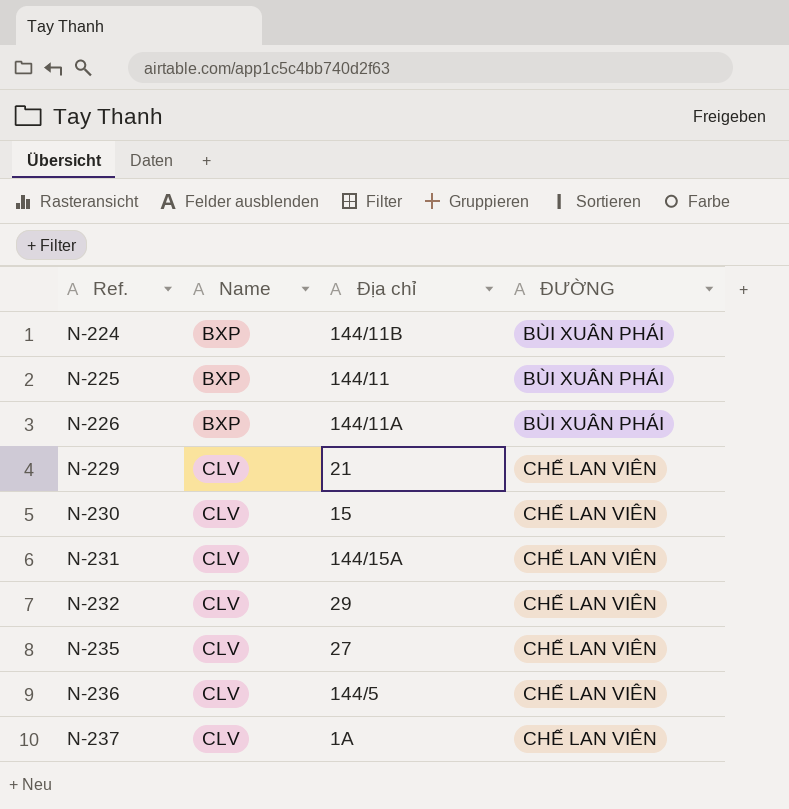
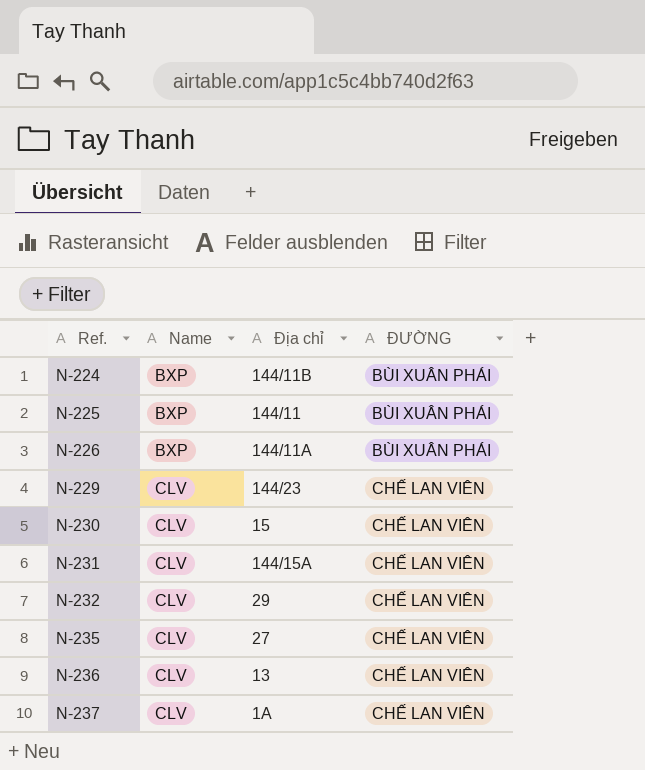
N-229 | Địa chỉ: 21 -> 144/23
N-236 | Địa chỉ: 144/5 -> 13

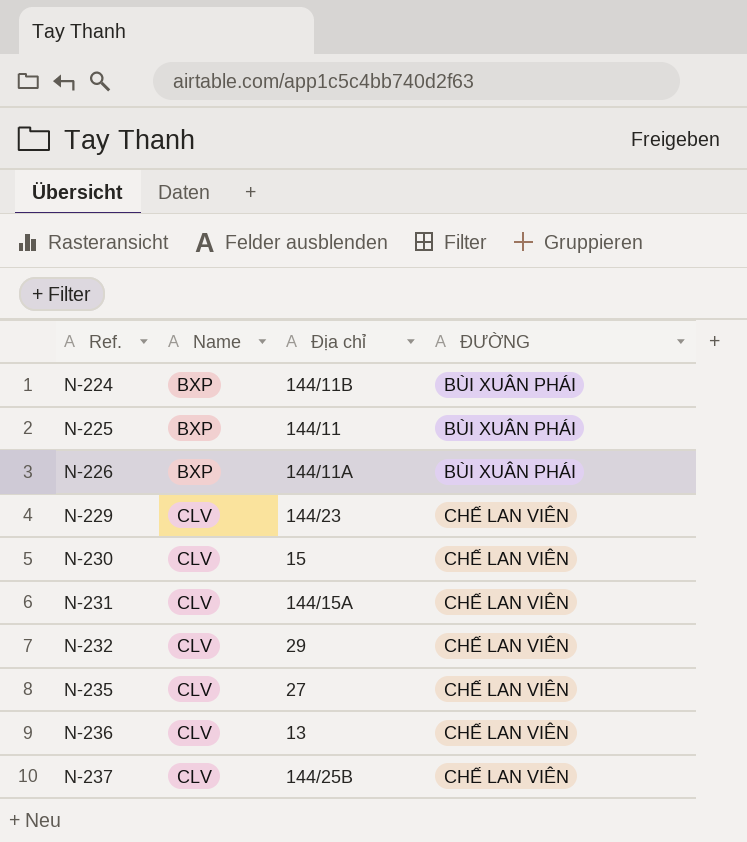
N-237 | Địa chỉ: 1A -> 144/25B

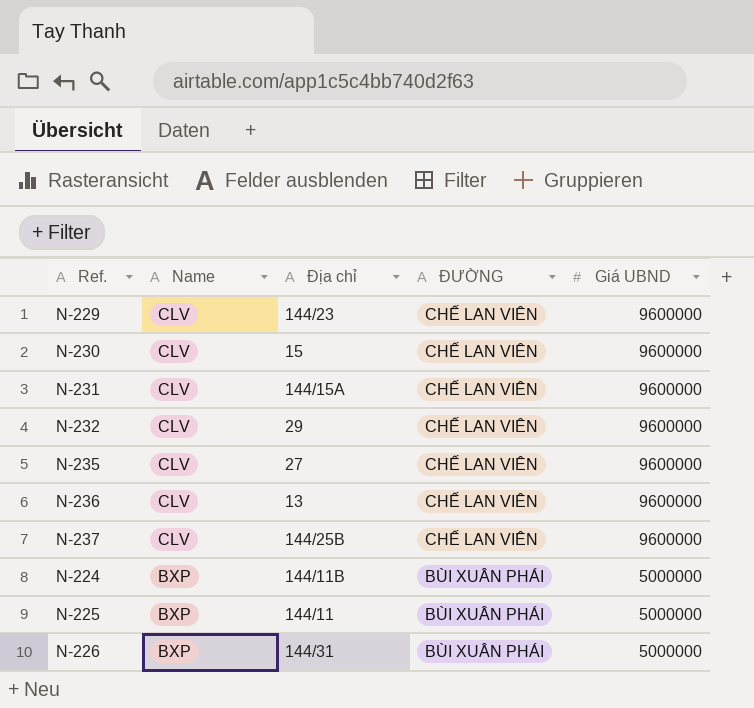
row order: Ref. ascending -> Name descending
column Giá UBND | position: none -> 5
N-226 | Địa chỉ: 144/11A -> 144/31

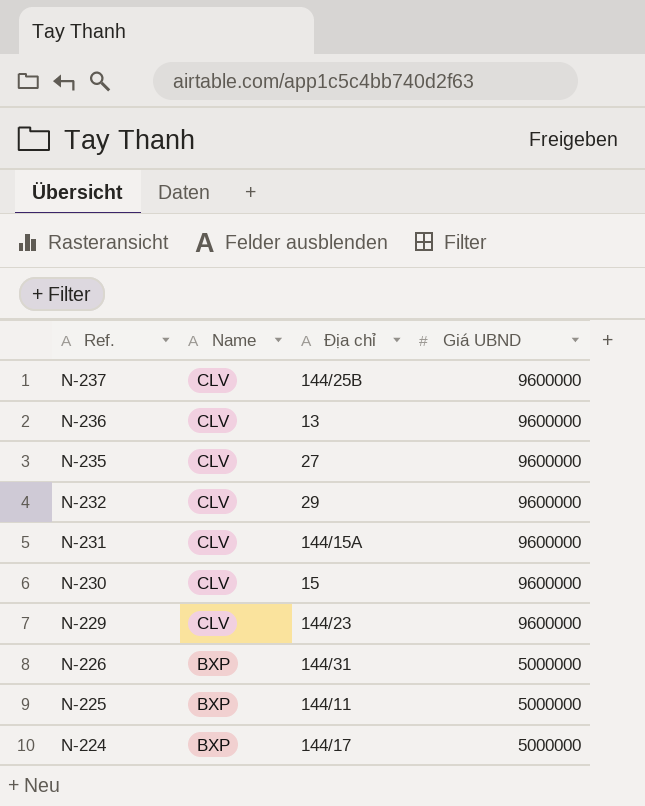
row order: Name descending -> Ref. descending
column ĐƯỜNG | position: 4 -> none
N-224 | Địa chỉ: 144/11B -> 144/17

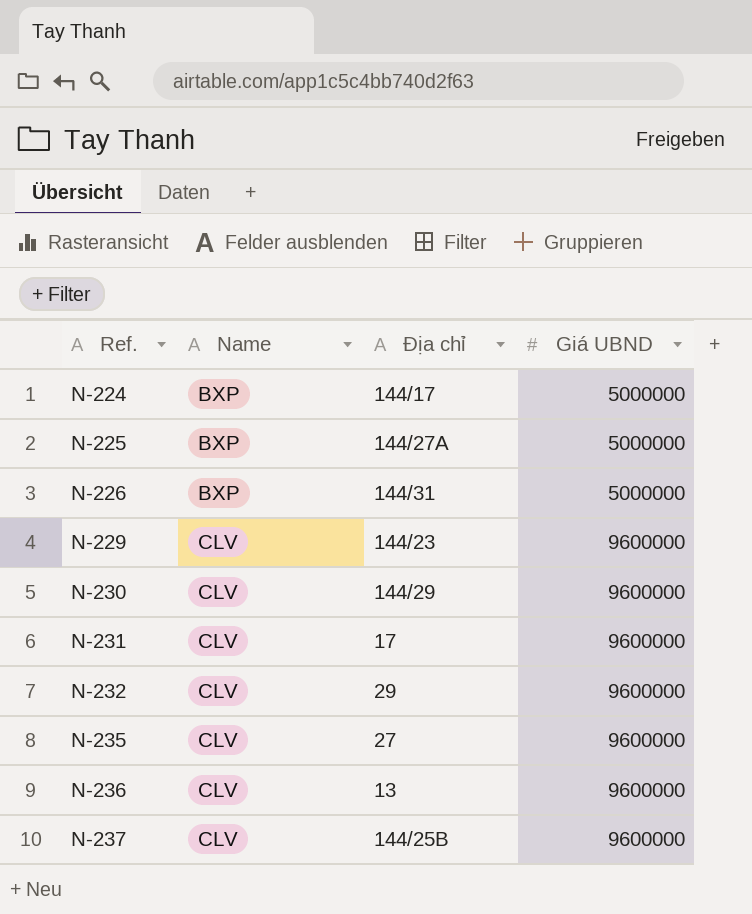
row order: Ref. descending -> Ref. ascending
N-225 | Địa chỉ: 144/11 -> 144/27A
N-230 | Địa chỉ: 15 -> 144/29
N-231 | Địa chỉ: 144/15A -> 17

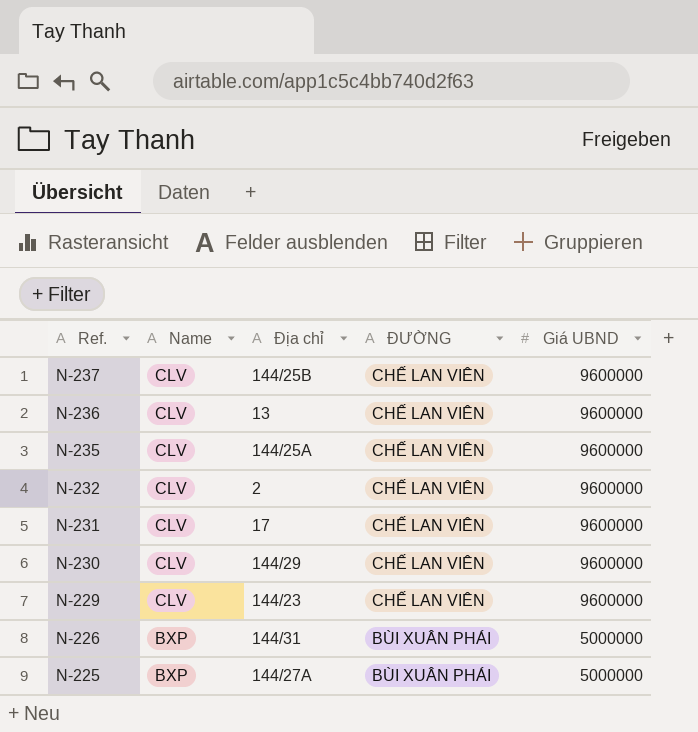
row order: Ref. ascending -> Ref. descending
column ĐƯỜNG | position: none -> 4
row N-224: BXP | 144/17 | 5000000 -> none
N-235 | Địa chỉ: 27 -> 144/25A
N-232 | Địa chỉ: 29 -> 2

